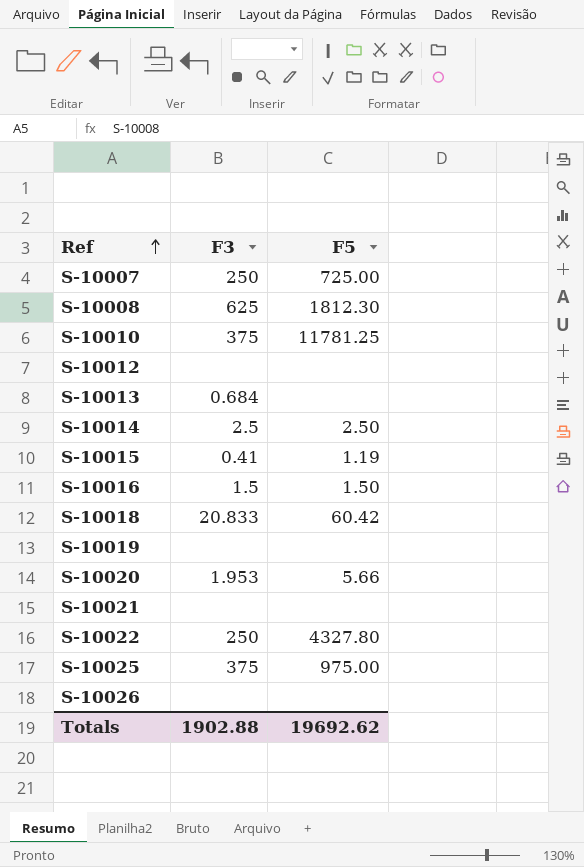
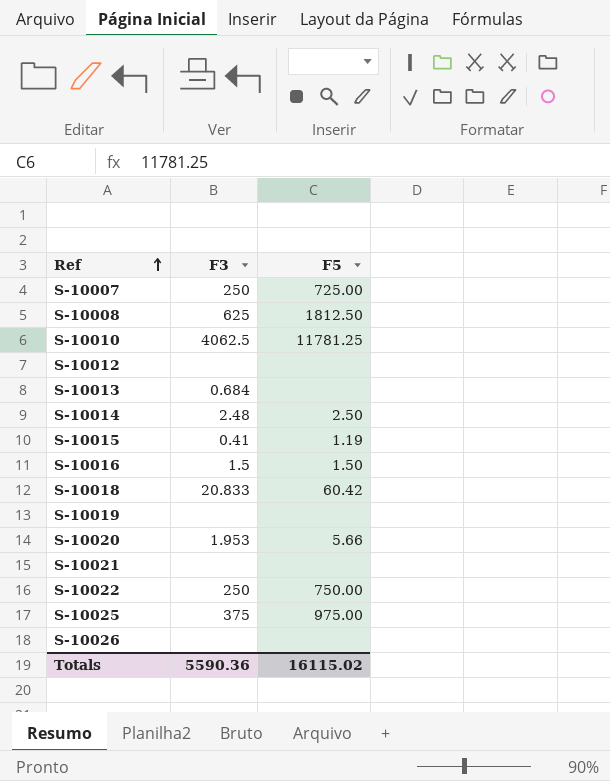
S-10008 | F5: 1812.30 -> 1812.50
S-10010 | F3: 375 -> 4062.5
S-10014 | F3: 2.5 -> 2.48
S-10022 | F5: 4327.80 -> 750.00
Totals | F3: 1902.88 -> 5590.36
Totals | F5: 19692.62 -> 16115.02

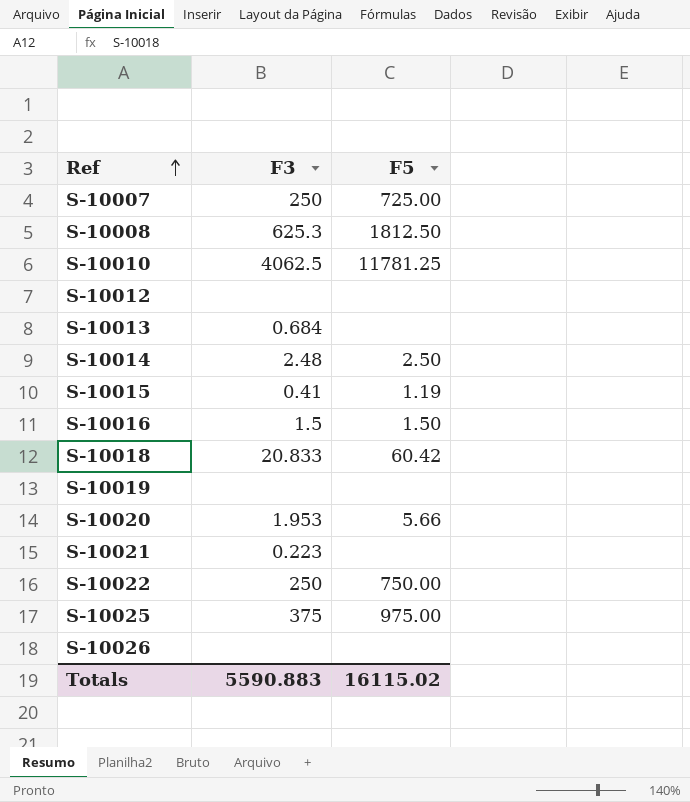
S-10008 | F3: 625 -> 625.3
S-10021 | F3: none -> 0.223
Totals | F3: 5590.36 -> 5590.883

